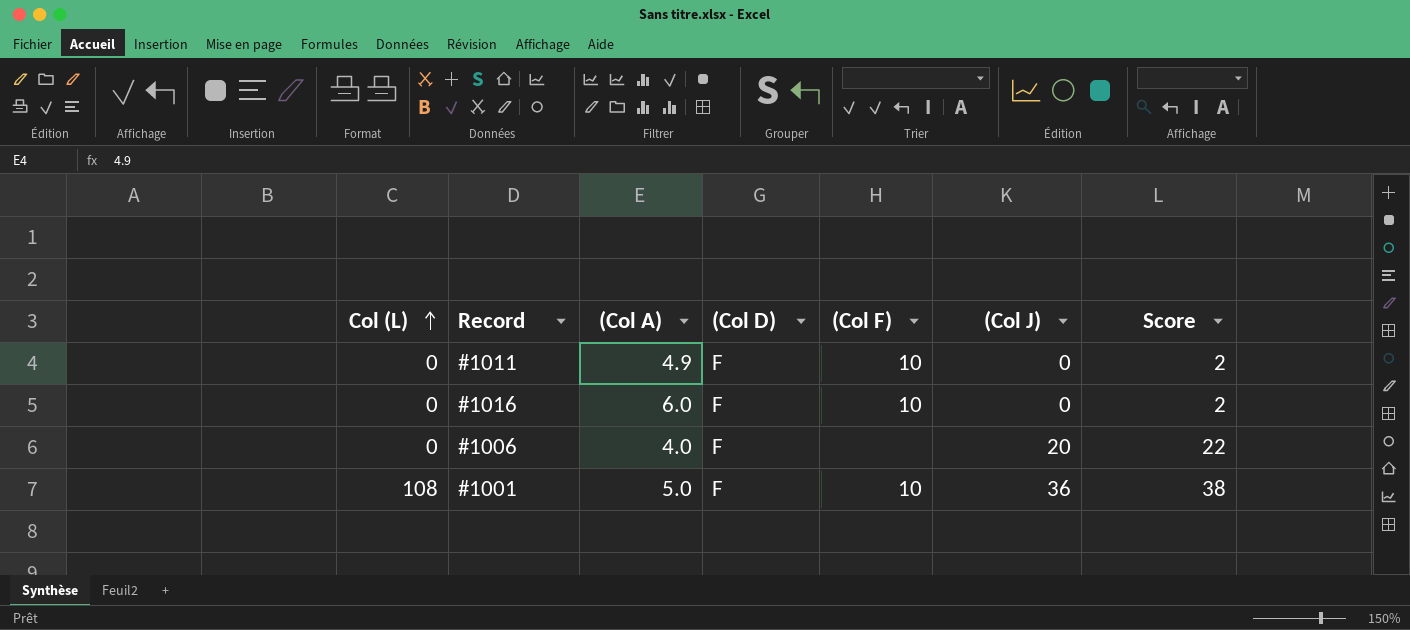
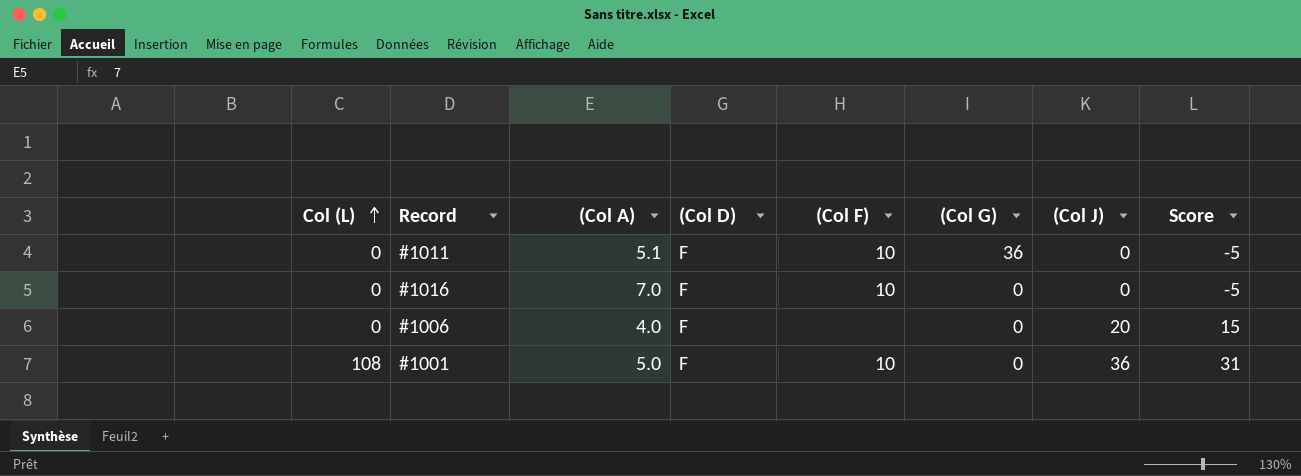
column (Col G) | position: none -> 6
column Score | formula: [(Col J)] + 2 -> [(Col J)] - 5
#1011 | (Col A): 4.9 -> 5.1
#1016 | (Col A): 6.0 -> 7.0

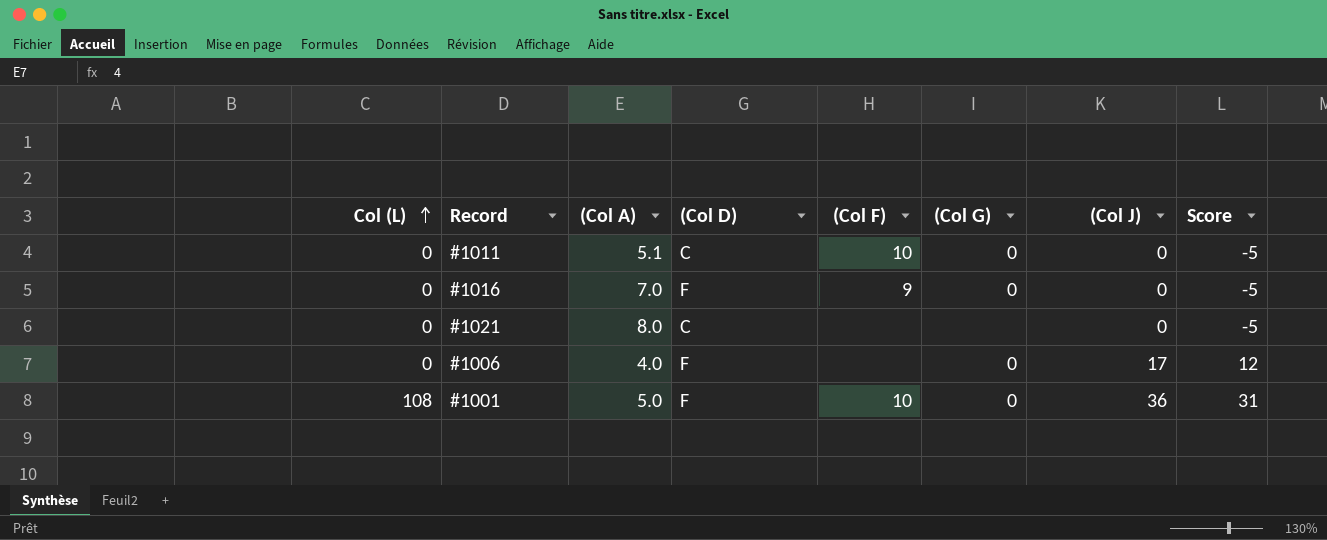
#1011 | (Col D): F -> C
#1011 | (Col G): 36 -> 0
#1016 | (Col F): 10 -> 9
row #1021: none -> 0 | 8.0 | C | none | none | 0 | -5
#1006 | (Col J): 20 -> 17
#1006 | Score: 15 -> 12

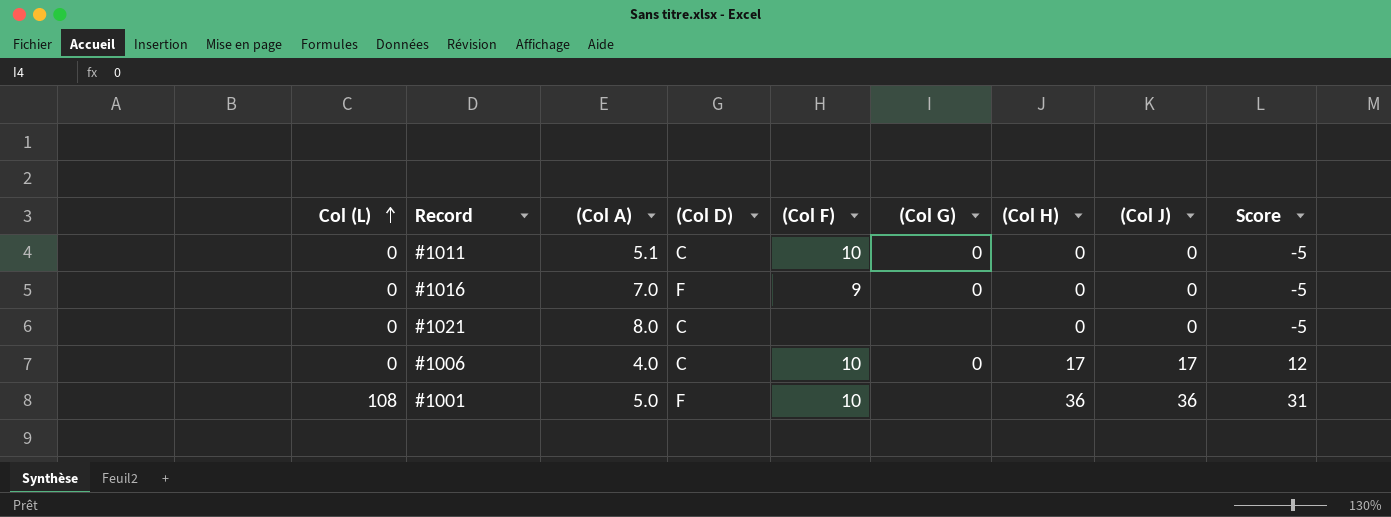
column (Col H) | position: none -> 7
#1006 | (Col D): F -> C
#1006 | (Col F): none -> 10
#1001 | (Col G): 0 -> none

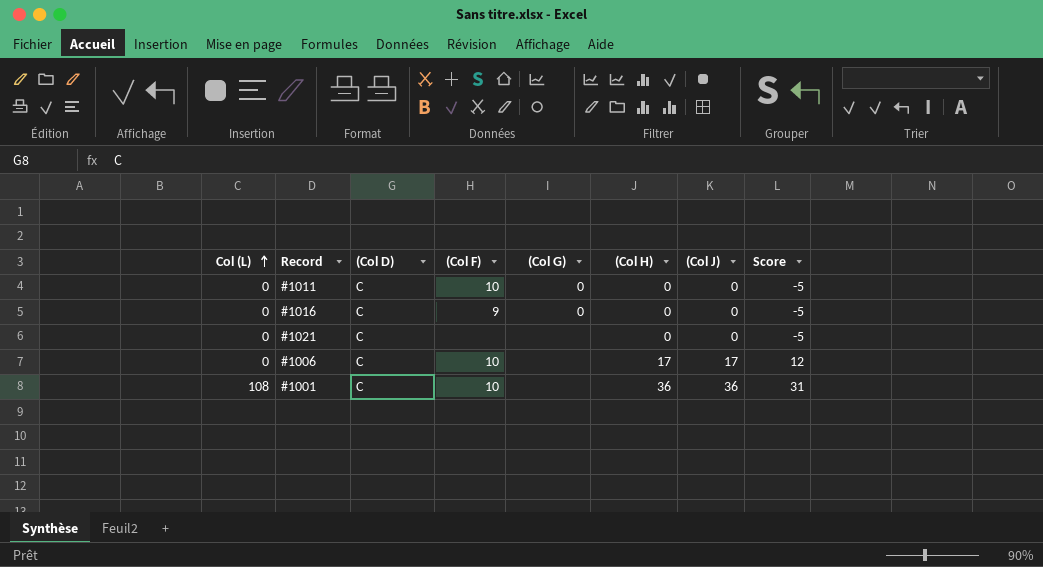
column (Col A) | position: 3 -> none
#1016 | (Col D): F -> C
#1006 | (Col G): 0 -> none
#1001 | (Col D): F -> C

